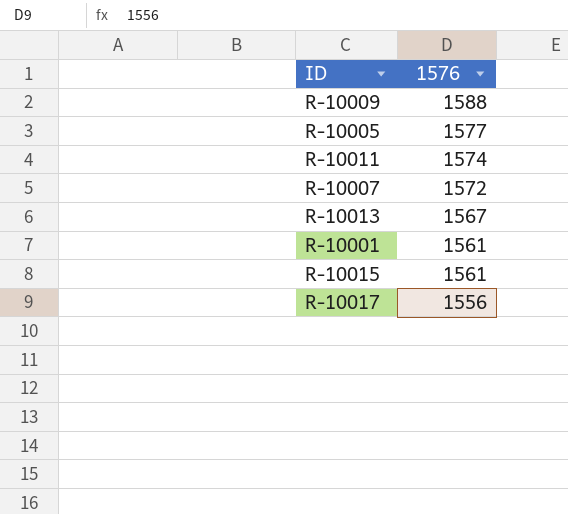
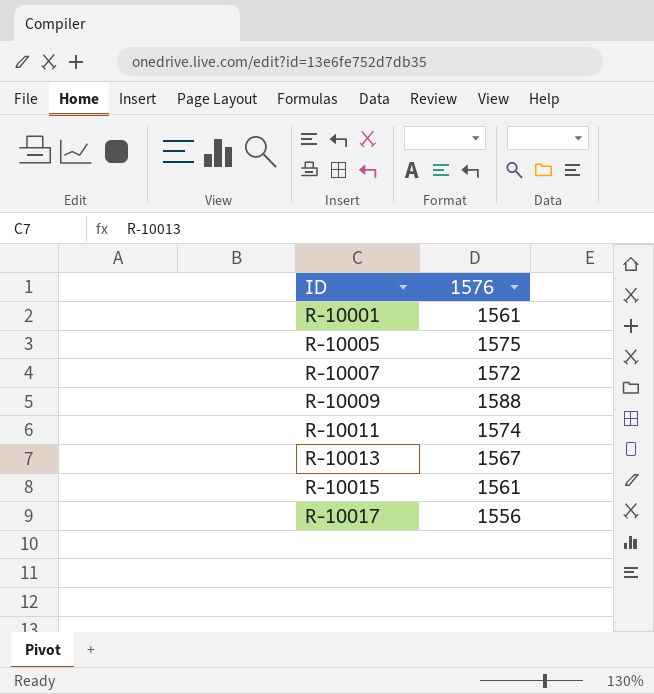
row order: 1576 descending -> ID ascending
R-10005 | 1576: 1577 -> 1575

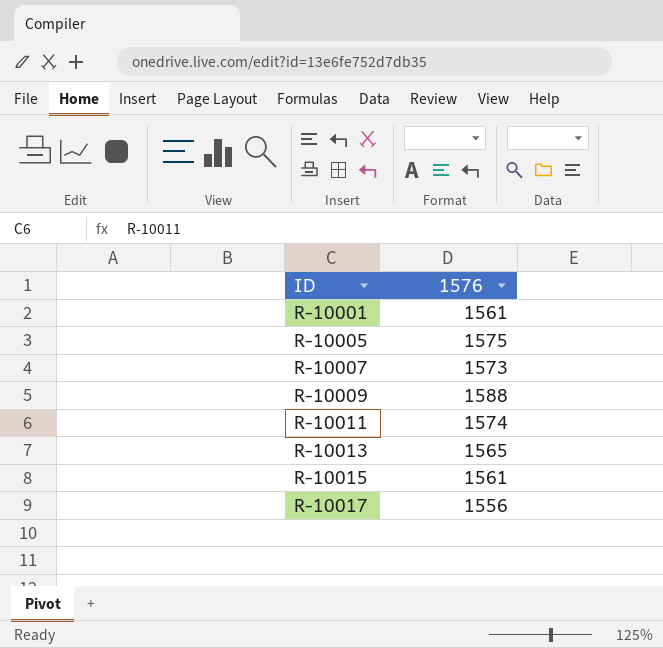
R-10007 | 1576: 1572 -> 1573
R-10013 | 1576: 1567 -> 1565

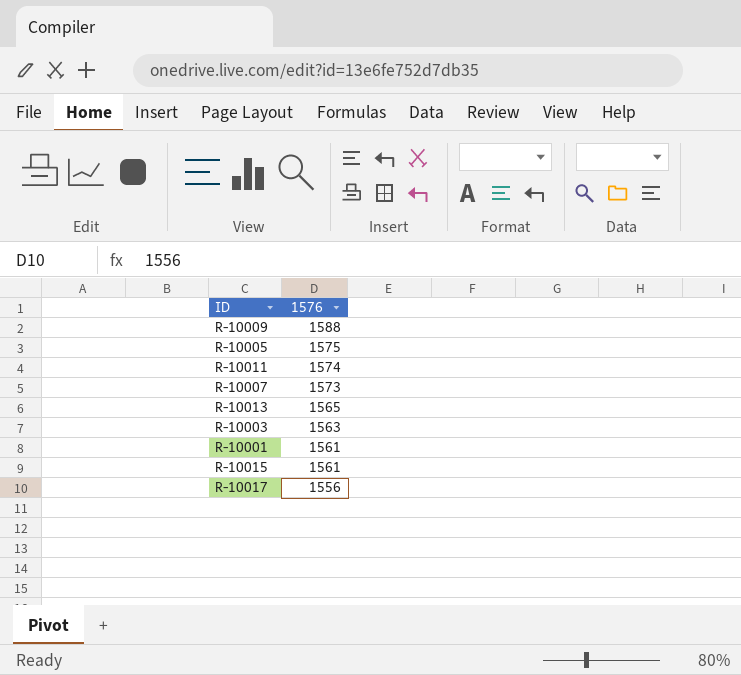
row order: ID ascending -> 1576 descending
row R-10003: none -> 1563

